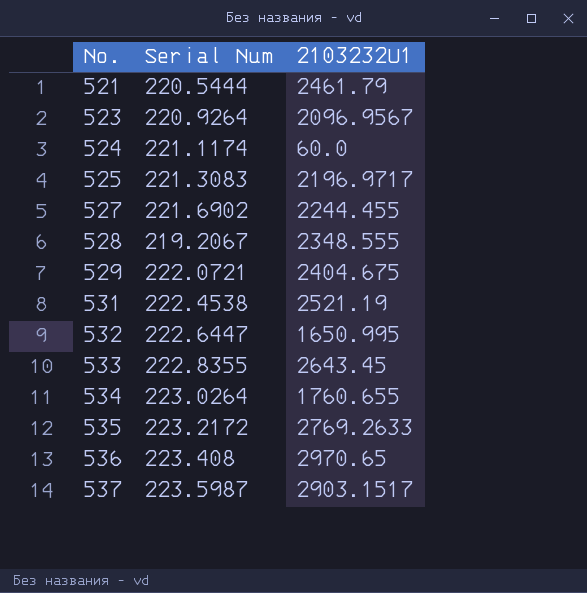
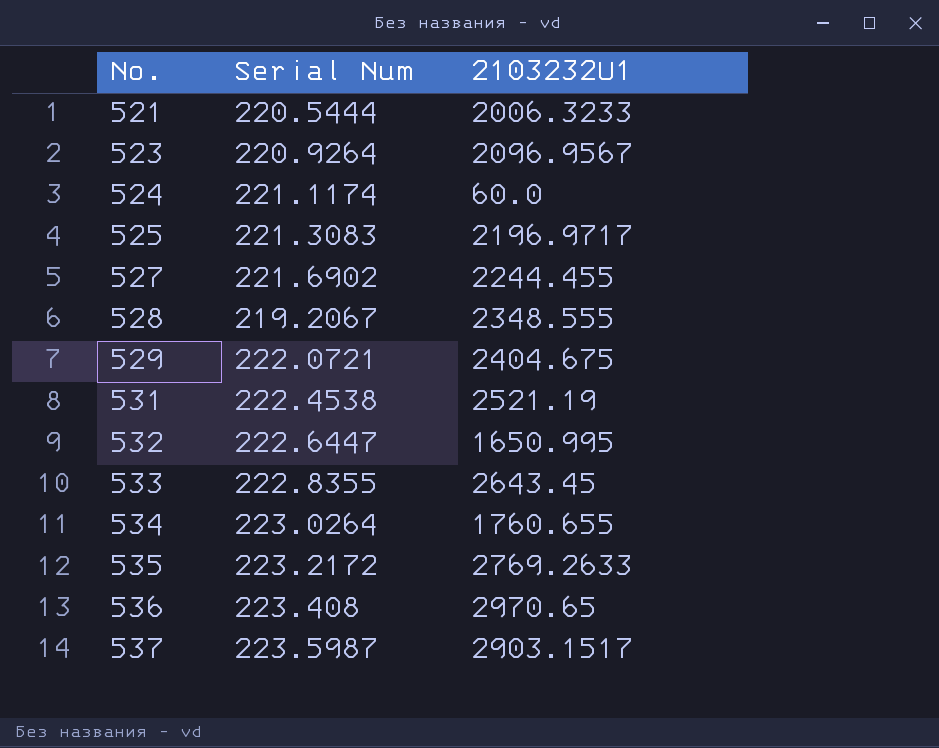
521 | 2103232U1: 2461.79 -> 2006.3233

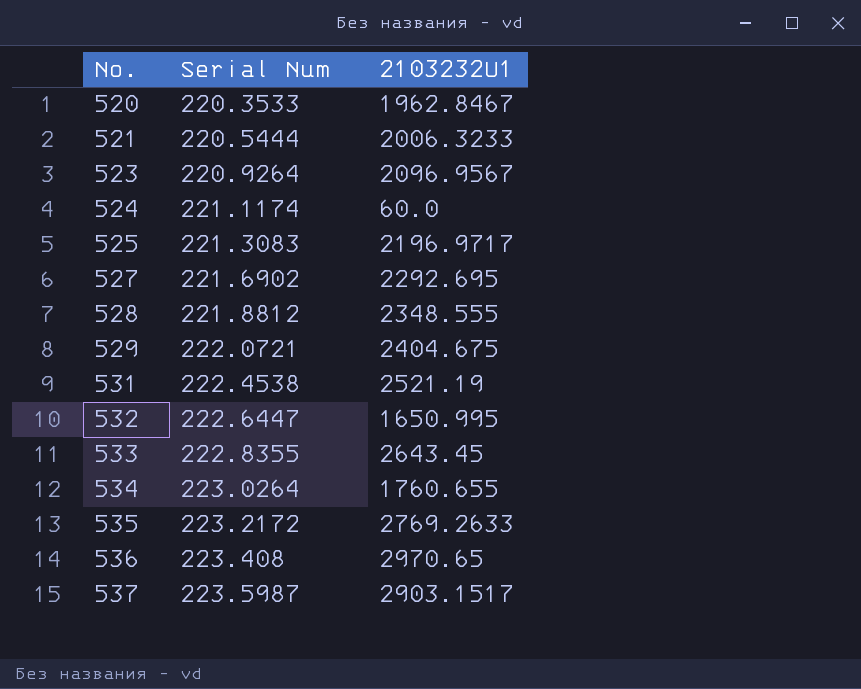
row 520: none -> 220.3533 | 1962.8467
527 | 2103232U1: 2244.455 -> 2292.695
528 | Serial Num: 219.2067 -> 221.8812

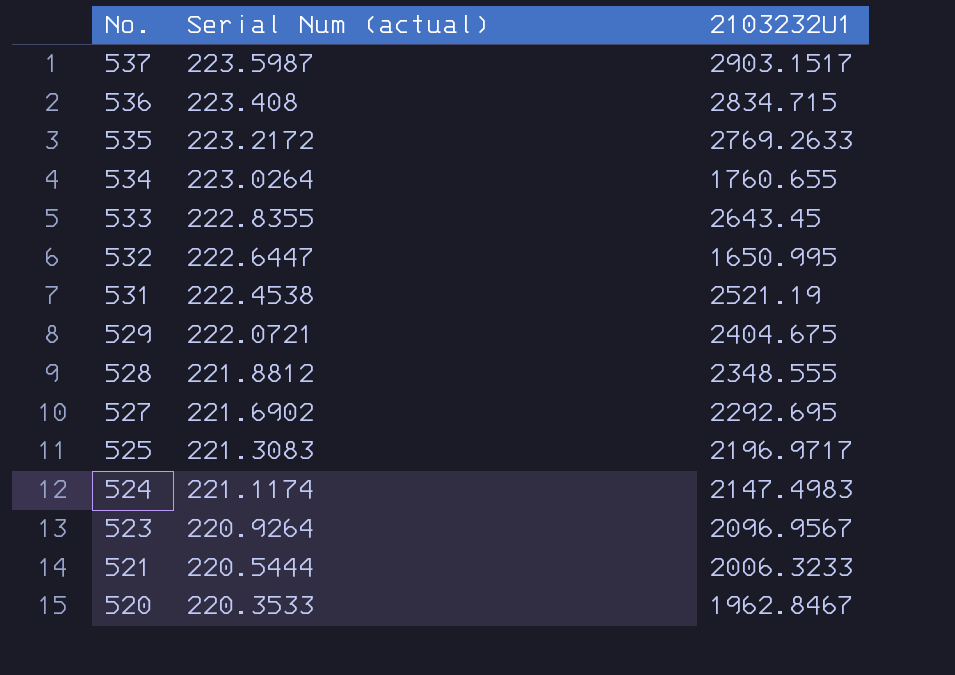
row order: No. ascending -> No. descending
column name: Serial Num -> Serial Num (actual)
536 | 2103232U1: 2970.65 -> 2834.715
524 | 2103232U1: 60.0 -> 2147.4983

